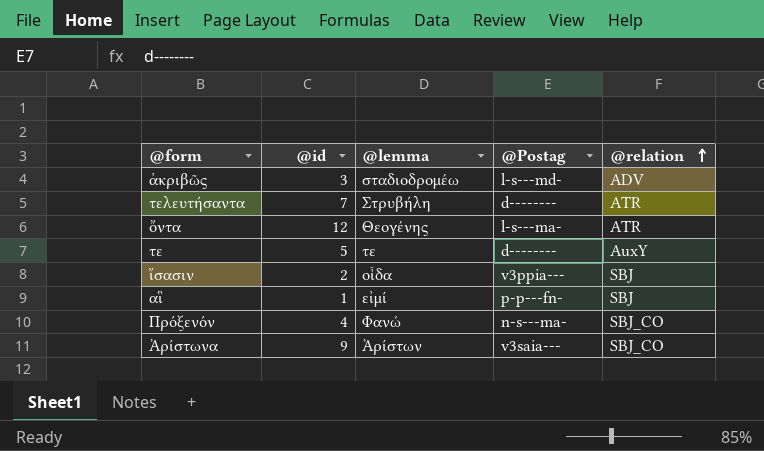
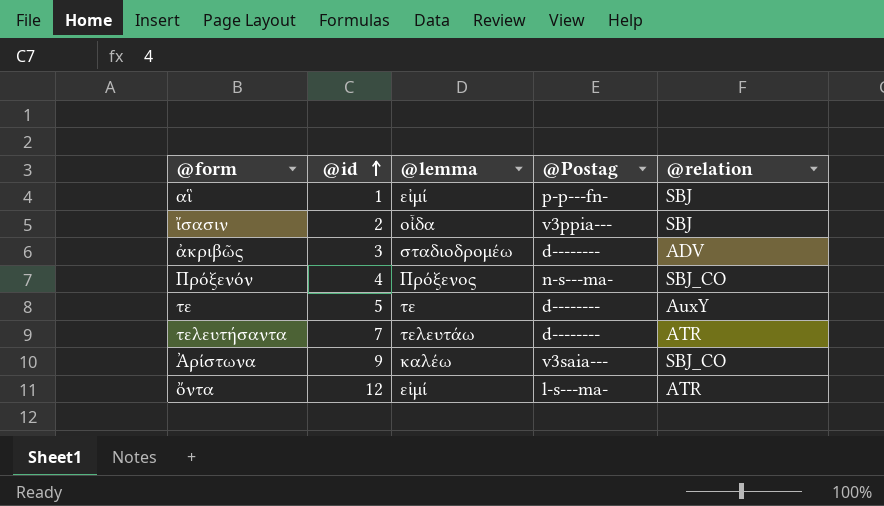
row order: @relation ascending -> @id ascending
ἀκριβῶς | @Postag: l-s---md- -> d--------
Πρόξενόν | @lemma: Φανώ -> Πρόξενος
τελευτήσαντα | @lemma: Στρυβήλη -> τελευτάω
Ἀρίστωνα | @lemma: Ἀρίστων -> καλέω
ὄντα | @lemma: Θεογένης -> εἰμί

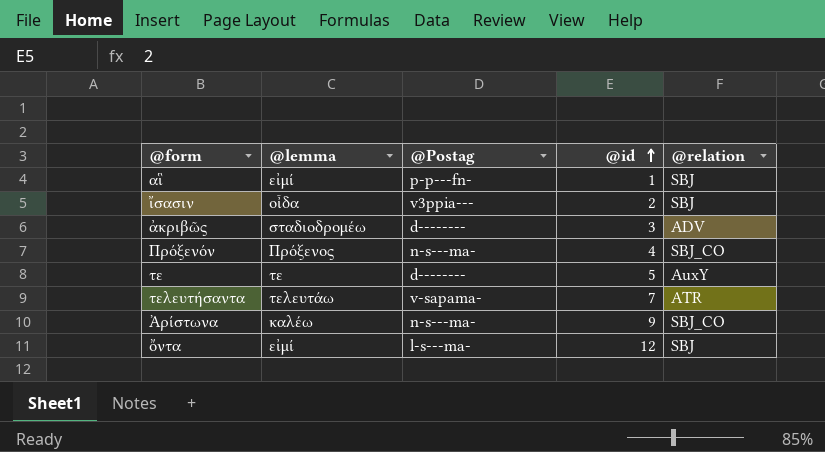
column @id | position: 2 -> 4
τελευτήσαντα | @Postag: d-------- -> v-sapama-
Ἀρίστωνα | @Postag: v3saia--- -> n-s---ma-
ὄντα | @relation: ATR -> SBJ

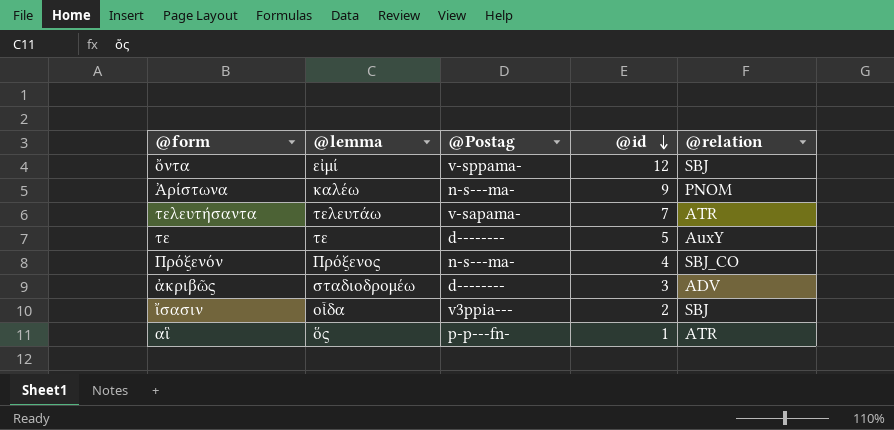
row order: @id ascending -> @id descending
ὄντα | @Postag: l-s---ma- -> v-sppama-
Ἀρίστωνα | @relation: SBJ_CO -> PNOM
αἳ | @lemma: εἰμί -> ὅς
αἳ | @relation: SBJ -> ATR

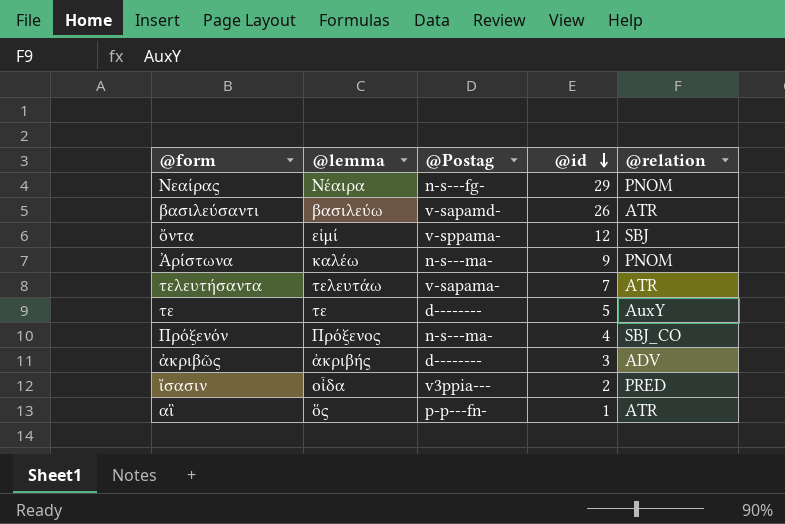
row Νεαίρας: none -> Νέαιρα | n-s---fg- | 29 | PNOM
row βασιλεύσαντι: none -> βασιλεύω | v-sapamd- | 26 | ATR
ἀκριβῶς | @lemma: σταδιοδρομέω -> ἀκριβής
ἴσασιν | @relation: SBJ -> PRED

